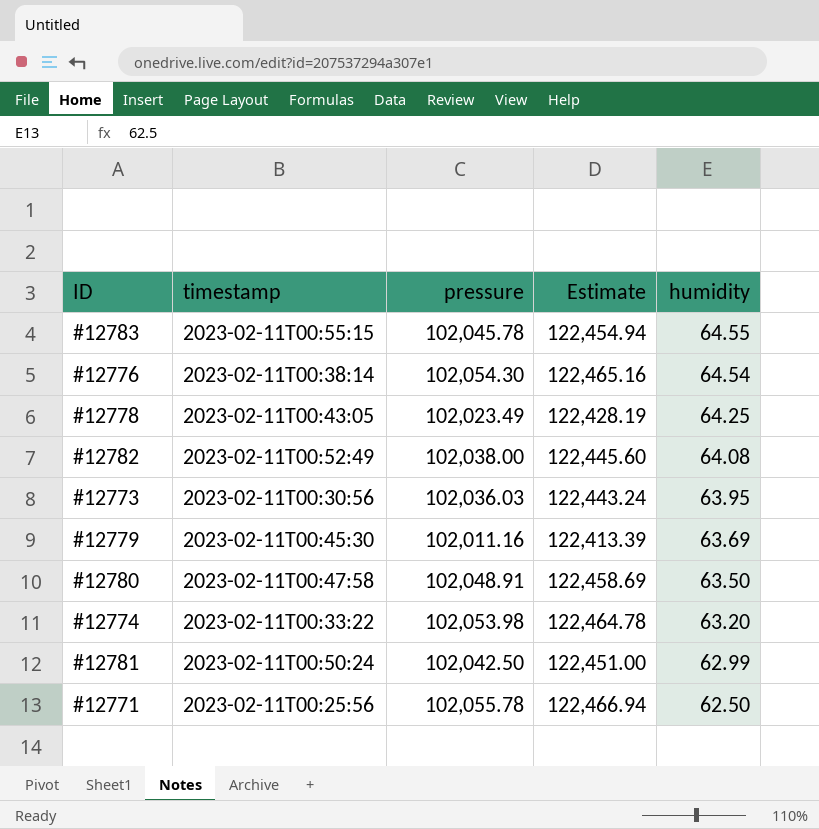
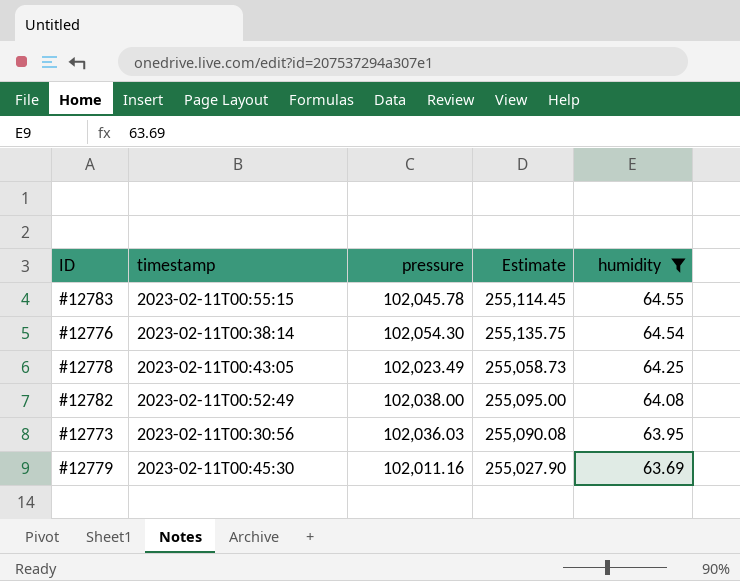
filter: none -> humidity >= 63.69
column Estimate | formula: [pressure] * 1.2 -> [pressure] * 2.5

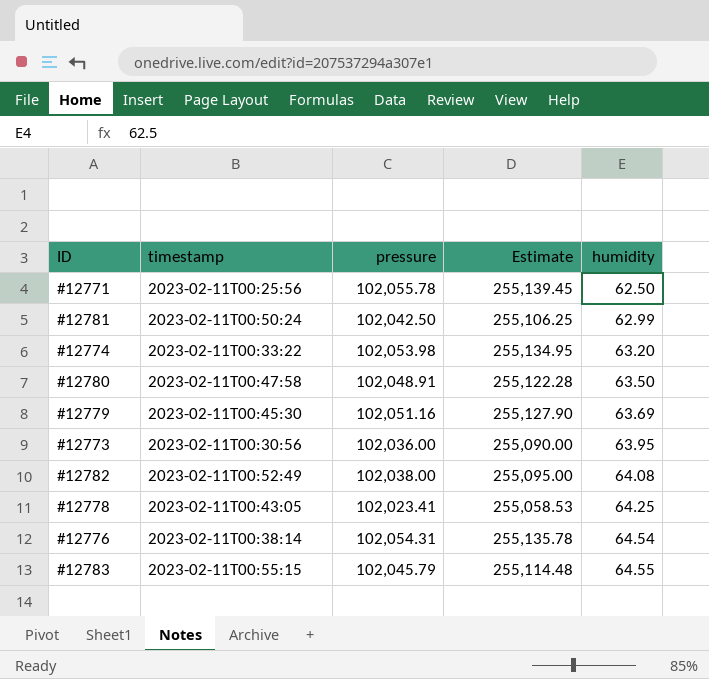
filter: humidity >= 63.69 -> none
row order: humidity descending -> humidity ascending
#12779 | pressure: 102,011.16 -> 102,051.16
#12779 | Estimate: 255,027.90 -> 255,127.90
#12773 | pressure: 102,036.03 -> 102,036.00
#12773 | Estimate: 255,090.08 -> 255,090.00
#12778 | pressure: 102,023.49 -> 102,023.41
#12778 | Estimate: 255,058.73 -> 255,058.53
#12776 | pressure: 102,054.30 -> 102,054.31
#12776 | Estimate: 255,135.75 -> 255,135.78
#12783 | pressure: 102,045.78 -> 102,045.79
#12783 | Estimate: 255,114.45 -> 255,114.48

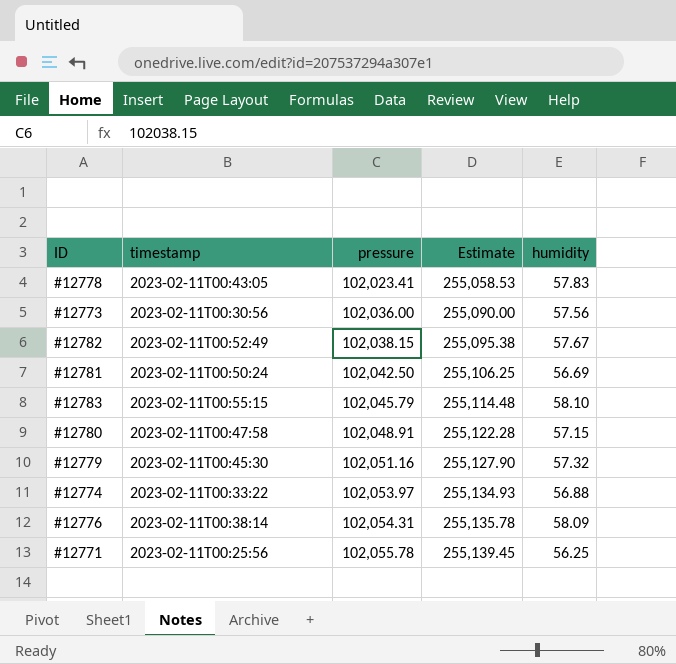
row order: humidity ascending -> pressure ascending
#12778 | humidity: 64.25 -> 57.83
#12773 | humidity: 63.95 -> 57.56
#12782 | pressure: 102,038.00 -> 102,038.15
#12782 | Estimate: 255,095.00 -> 255,095.38
#12782 | humidity: 64.08 -> 57.67
#12781 | humidity: 62.99 -> 56.69
#12783 | humidity: 64.55 -> 58.10
#12780 | humidity: 63.50 -> 57.15
#12779 | humidity: 63.69 -> 57.32
#12774 | pressure: 102,053.98 -> 102,053.97
#12774 | Estimate: 255,134.95 -> 255,134.93
#12774 | humidity: 63.20 -> 56.88
#12776 | humidity: 64.54 -> 58.09
#12771 | humidity: 62.50 -> 56.25

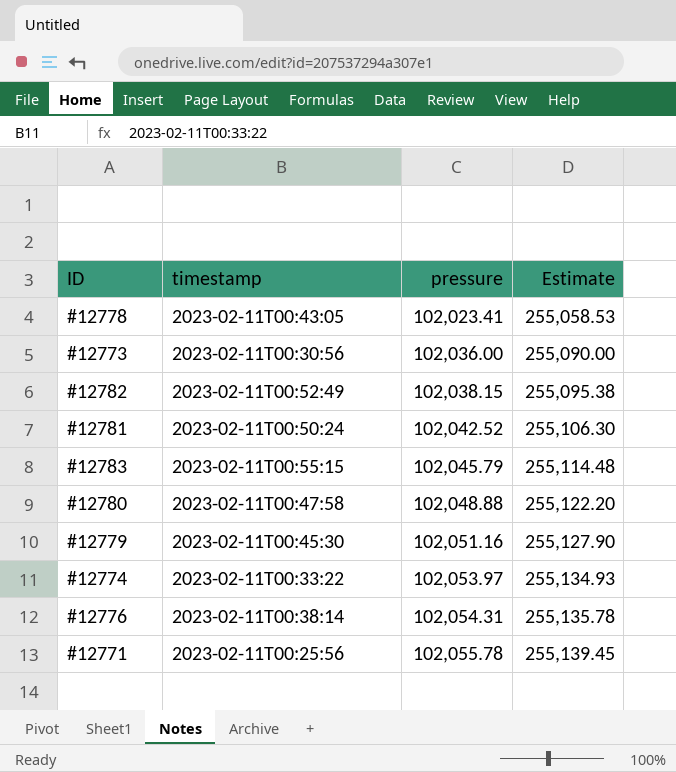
column humidity | position: 5 -> none
#12781 | pressure: 102,042.50 -> 102,042.52
#12781 | Estimate: 255,106.25 -> 255,106.30
#12780 | pressure: 102,048.91 -> 102,048.88
#12780 | Estimate: 255,122.28 -> 255,122.20

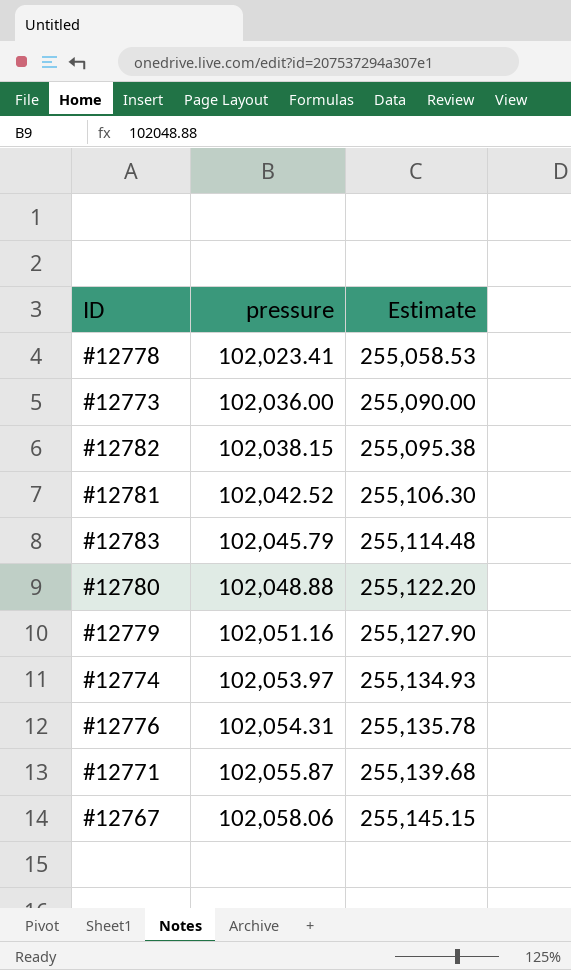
column timestamp | position: 2 -> none
#12771 | pressure: 102,055.78 -> 102,055.87
#12771 | Estimate: 255,139.45 -> 255,139.68
row #12767: none -> 102,058.06 | 255,145.15

